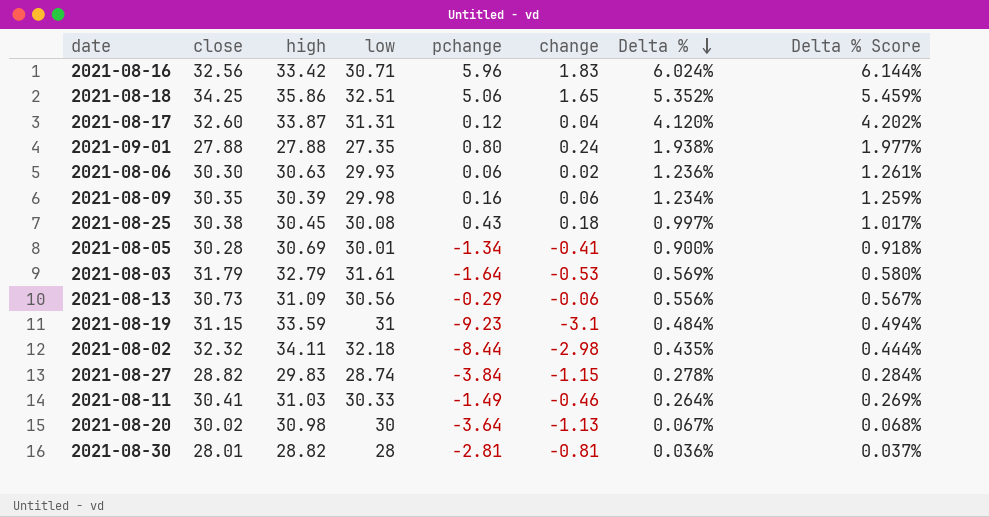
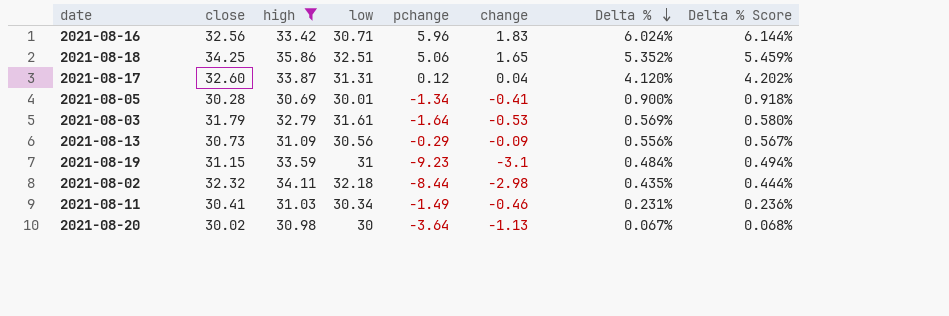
filter: none -> high >= 30.69
2021-08-13 | change: -0.06 -> -0.09
2021-08-11 | low: 30.33 -> 30.34
2021-08-11 | Delta %: 0.264% -> 0.231%
2021-08-11 | Delta % Score: 0.269% -> 0.236%

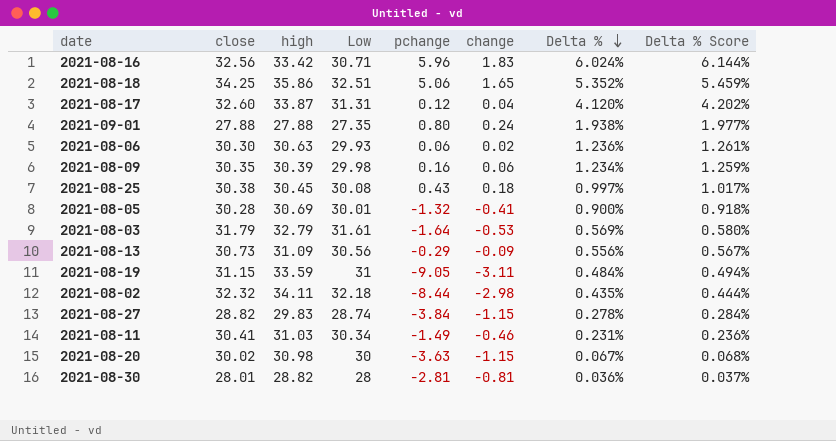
filter: high >= 30.69 -> none
column name: low -> Low
2021-08-05 | pchange: -1.34 -> -1.32
2021-08-19 | pchange: -9.23 -> -9.05
2021-08-19 | change: -3.1 -> -3.11
2021-08-20 | pchange: -3.64 -> -3.63
2021-08-20 | change: -1.13 -> -1.15

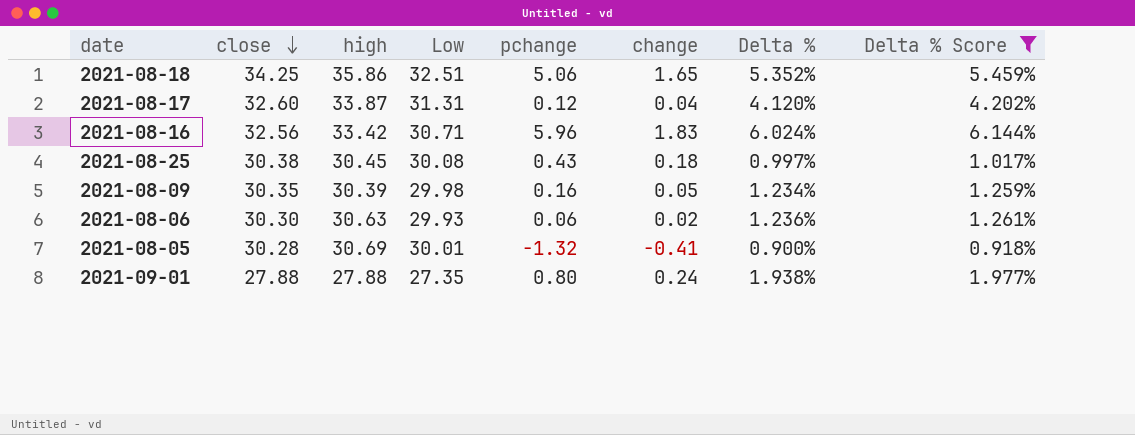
filter: none -> Delta % Score >= 0.918%
row order: Delta % descending -> close descending
2021-08-09 | change: 0.06 -> 0.05

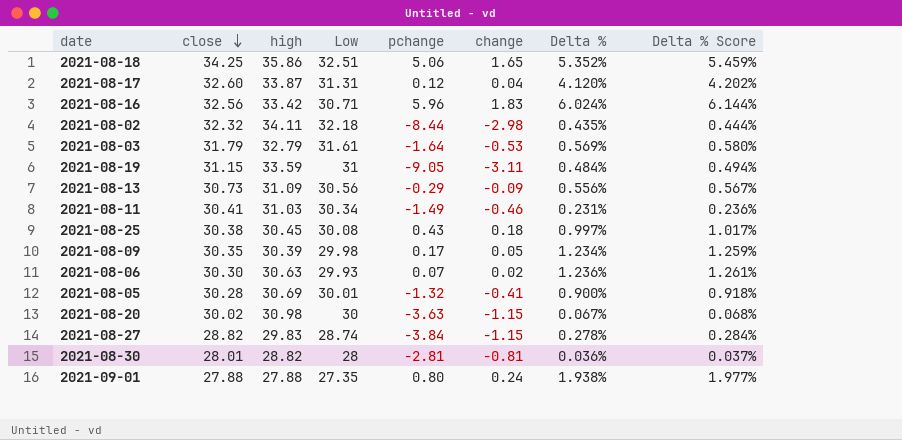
filter: Delta % Score >= 0.918% -> none
2021-08-09 | pchange: 0.16 -> 0.17
2021-08-06 | pchange: 0.06 -> 0.07

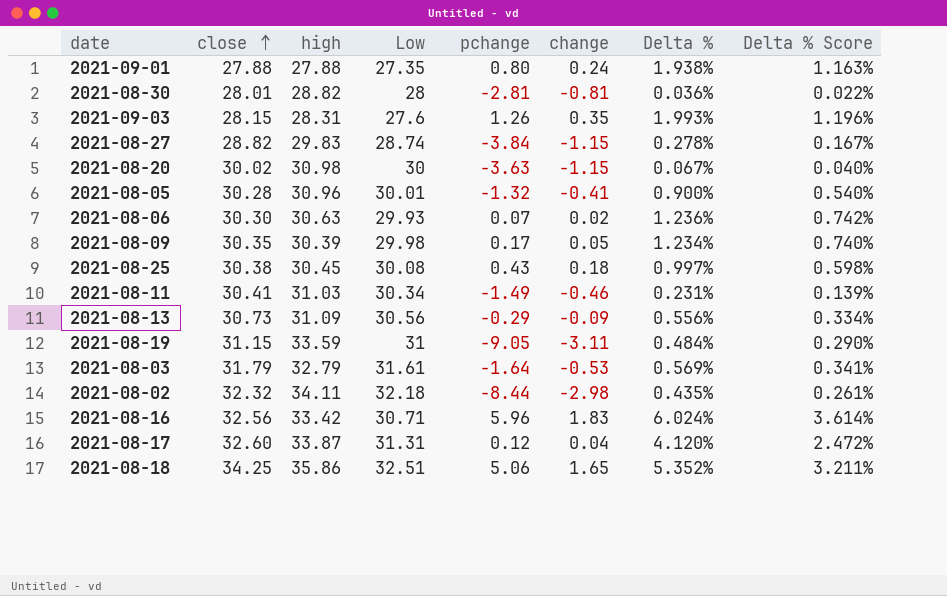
row order: close descending -> close ascending
column Delta % Score | formula: [Delta %] * 1.02 -> [Delta %] * 0.6
row 2021-09-03: none -> 28.15 | 28.31 | 27.6 | 1.26 | 0.35 | 1.993% | 1.196%
2021-08-05 | high: 30.69 -> 30.96

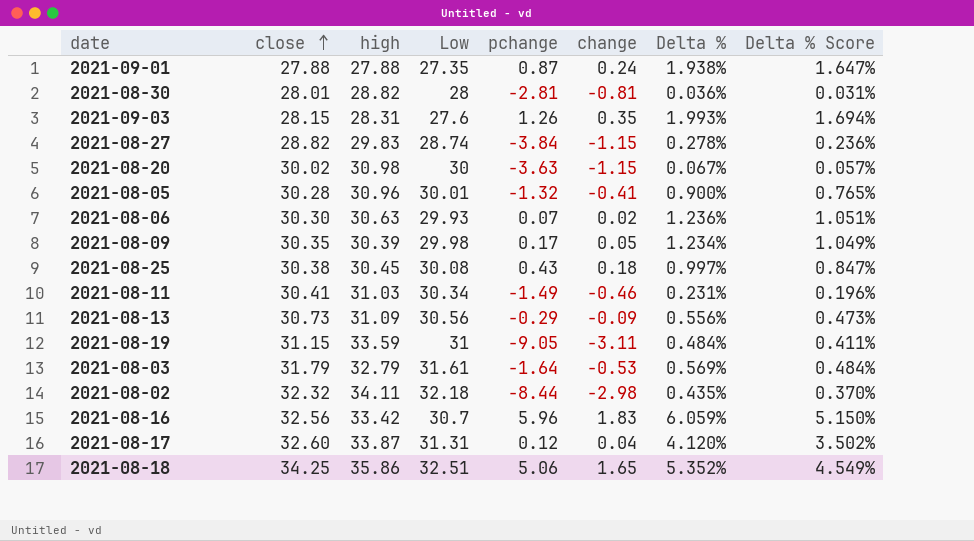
column Delta % Score | formula: [Delta %] * 0.6 -> [Delta %] * 0.85
2021-09-01 | pchange: 0.80 -> 0.87
2021-08-16 | Low: 30.71 -> 30.7
2021-08-16 | Delta %: 6.024% -> 6.059%

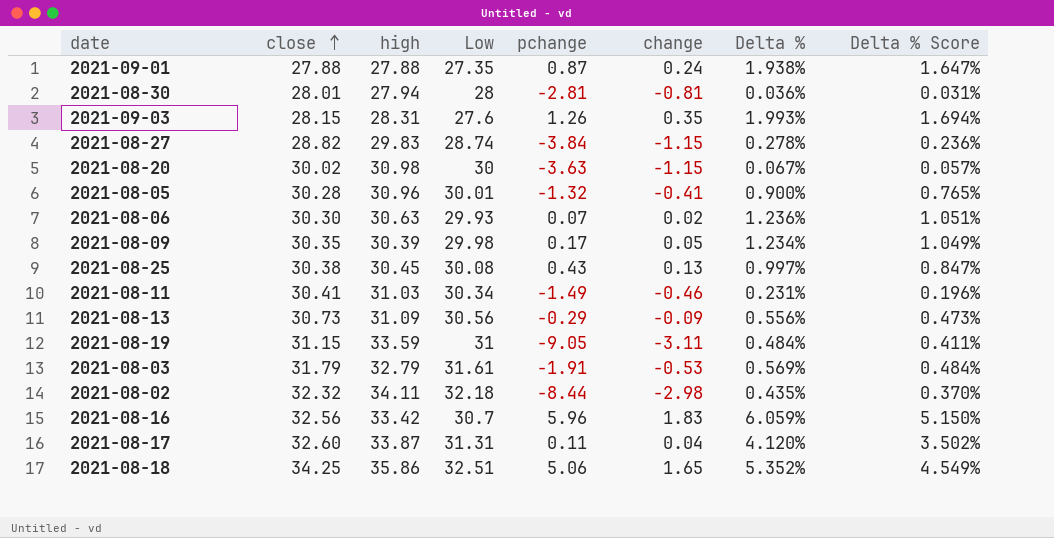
2021-08-30 | high: 28.82 -> 27.94
2021-08-25 | change: 0.18 -> 0.13
2021-08-03 | pchange: -1.64 -> -1.91
2021-08-17 | pchange: 0.12 -> 0.11

